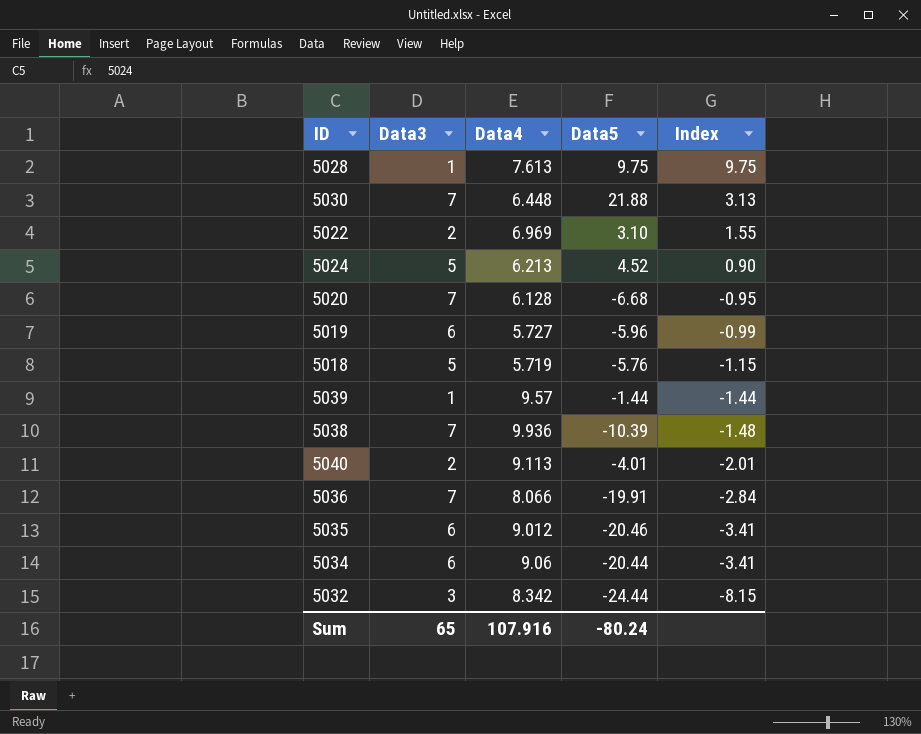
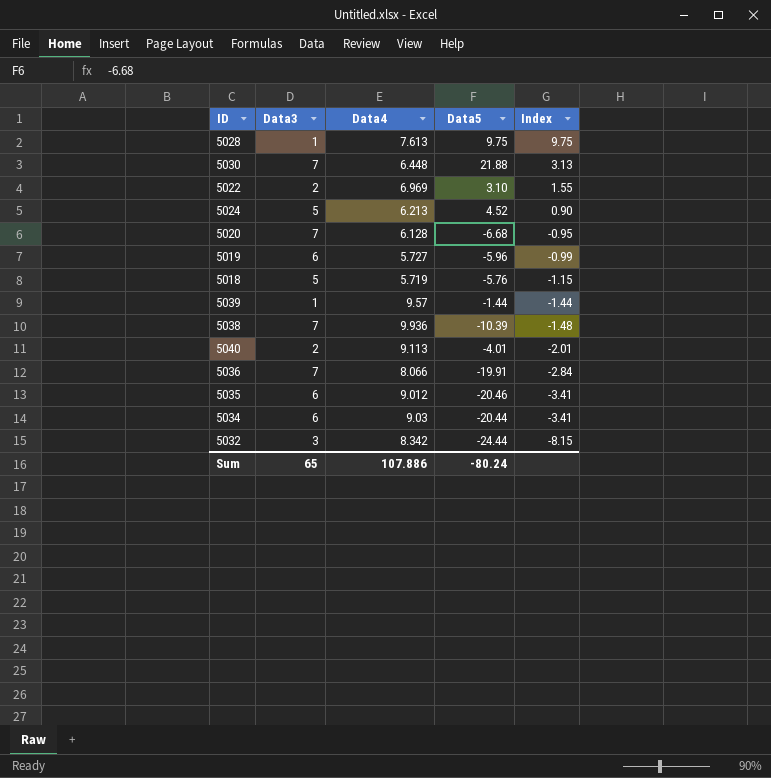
5034 | Data4: 9.06 -> 9.03
Sum | Data4: 107.916 -> 107.886

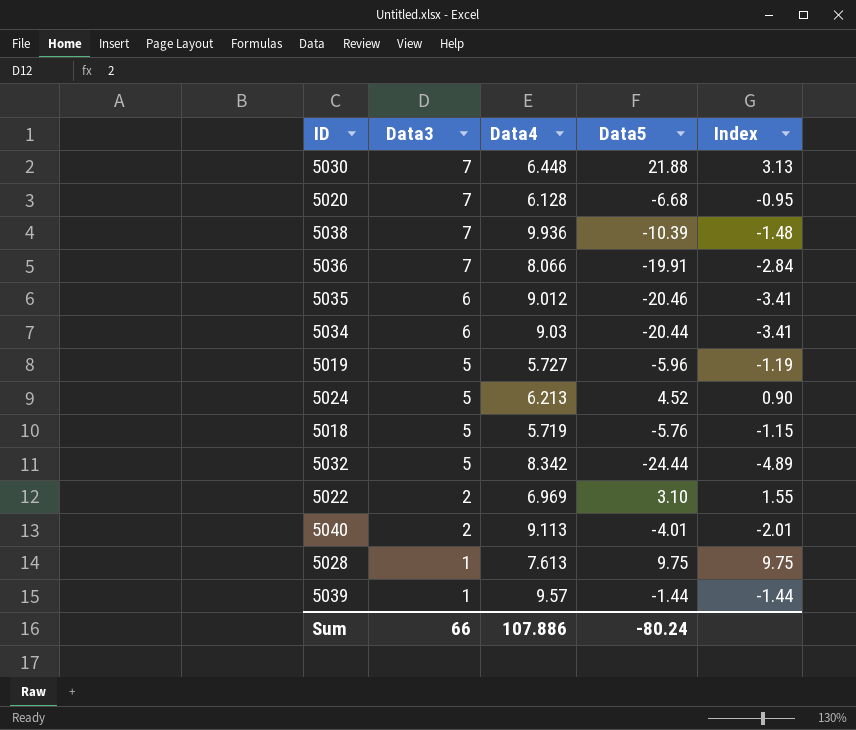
row order: Index descending -> Data3 descending
5019 | Data3: 6 -> 5
5019 | Index: -0.99 -> -1.19
5032 | Data3: 3 -> 5
5032 | Index: -8.15 -> -4.89
Sum | Data3: 65 -> 66

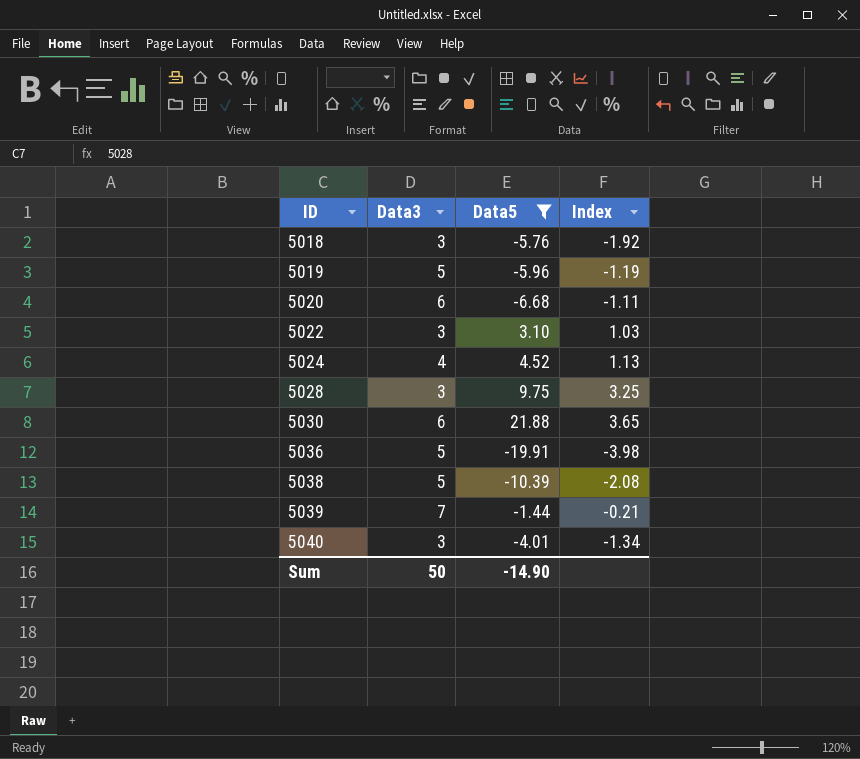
filter: none -> Data5 >= -19.91
row order: Data3 descending -> ID ascending
column Data4 | position: 3 -> none
5018 | Data3: 5 -> 3
5018 | Index: -1.15 -> -1.92
5020 | Data3: 7 -> 6
5020 | Index: -0.95 -> -1.11
5022 | Data3: 2 -> 3
5022 | Index: 1.55 -> 1.03
5024 | Data3: 5 -> 4
5024 | Index: 0.90 -> 1.13
5028 | Data3: 1 -> 3
5028 | Index: 9.75 -> 3.25
5030 | Data3: 7 -> 6
5030 | Index: 3.13 -> 3.65
5036 | Data3: 7 -> 5
5036 | Index: -2.84 -> -3.98
5038 | Data3: 7 -> 5
5038 | Index: -1.48 -> -2.08
5039 | Data3: 1 -> 7
5039 | Index: -1.44 -> -0.21
5040 | Data3: 2 -> 3
5040 | Index: -2.01 -> -1.34
Sum | Data3: 66 -> 50
Sum | Data5: -80.24 -> -14.90

